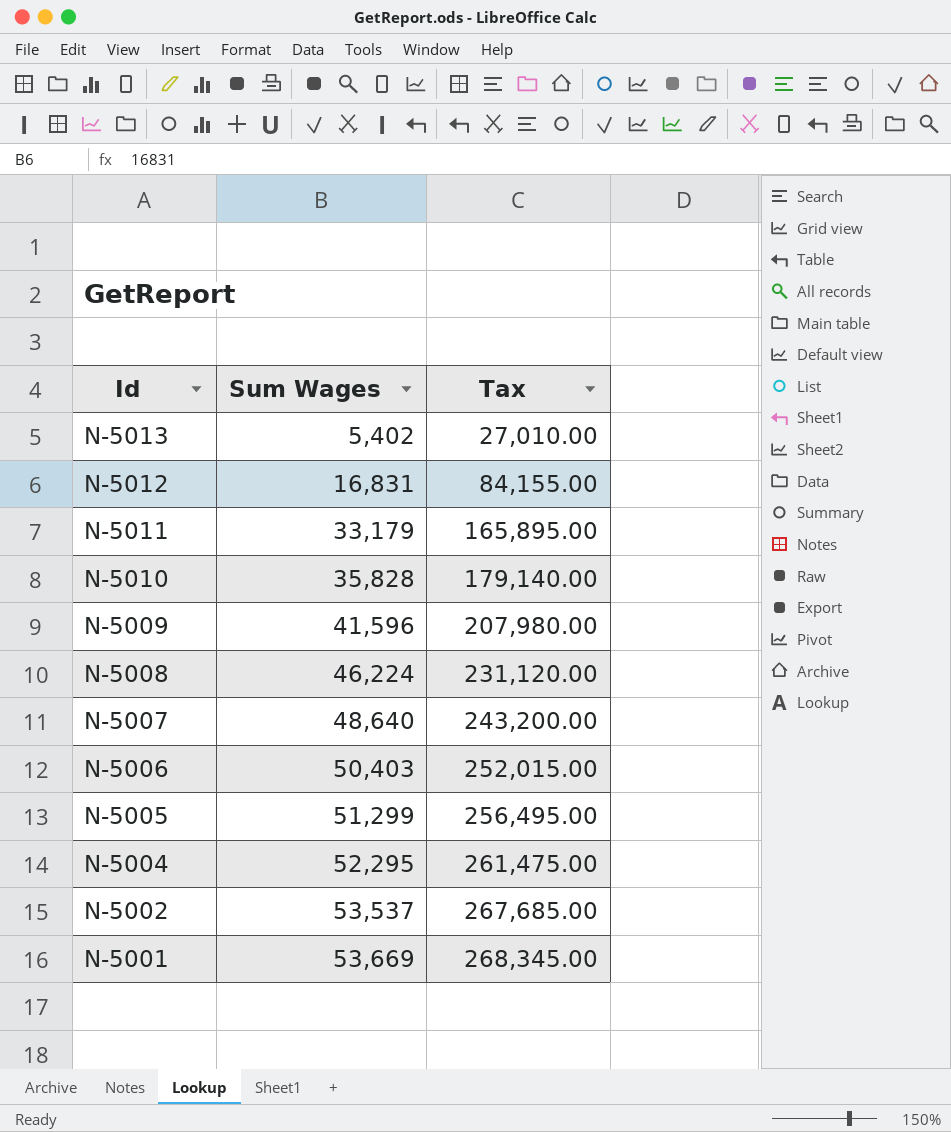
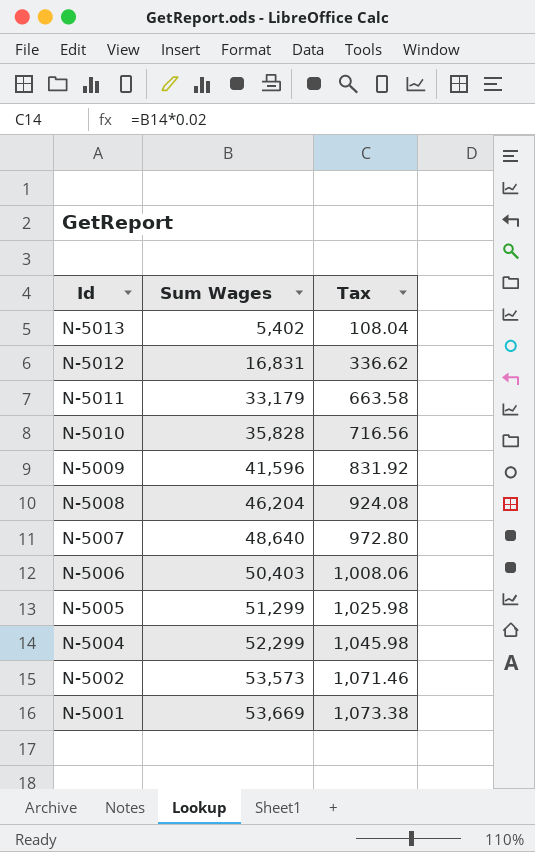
column Tax | formula: [Sum Wages] * 5 -> [Sum Wages] * 0.02
N-5008 | Sum Wages: 46,224 -> 46,204
N-5004 | Sum Wages: 52,295 -> 52,299
N-5002 | Sum Wages: 53,537 -> 53,573

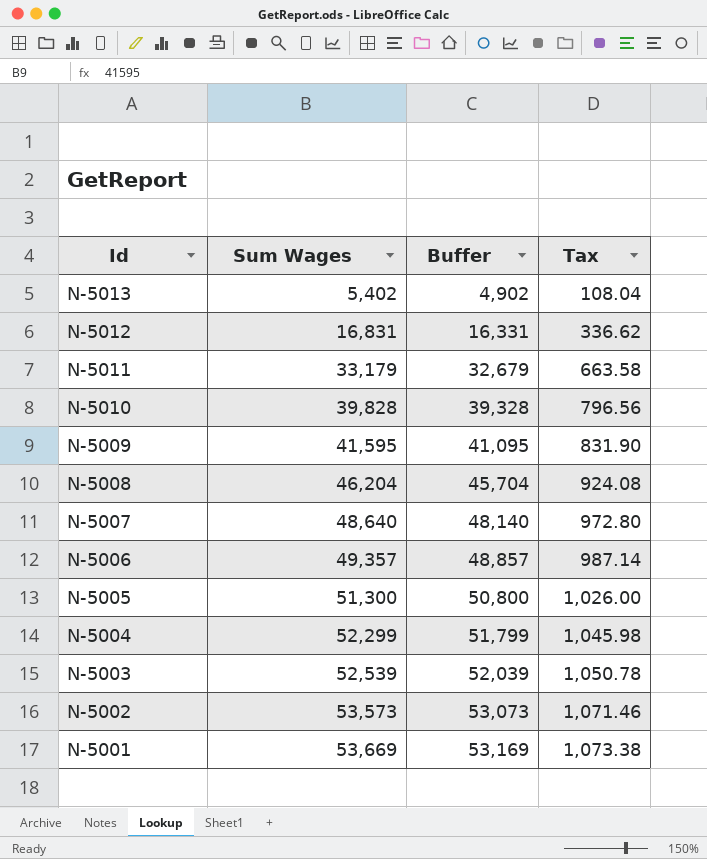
column Buffer | formula: none -> [Sum Wages] - 500
N-5010 | Sum Wages: 35,828 -> 39,828
N-5010 | Tax: 716.56 -> 796.56
N-5009 | Sum Wages: 41,596 -> 41,595
N-5009 | Tax: 831.92 -> 831.90
N-5006 | Sum Wages: 50,403 -> 49,357
N-5006 | Tax: 1,008.06 -> 987.14
N-5005 | Sum Wages: 51,299 -> 51,300
N-5005 | Tax: 1,025.98 -> 1,026.00
row N-5003: none -> 52,539 | 52,039 | 1,050.78

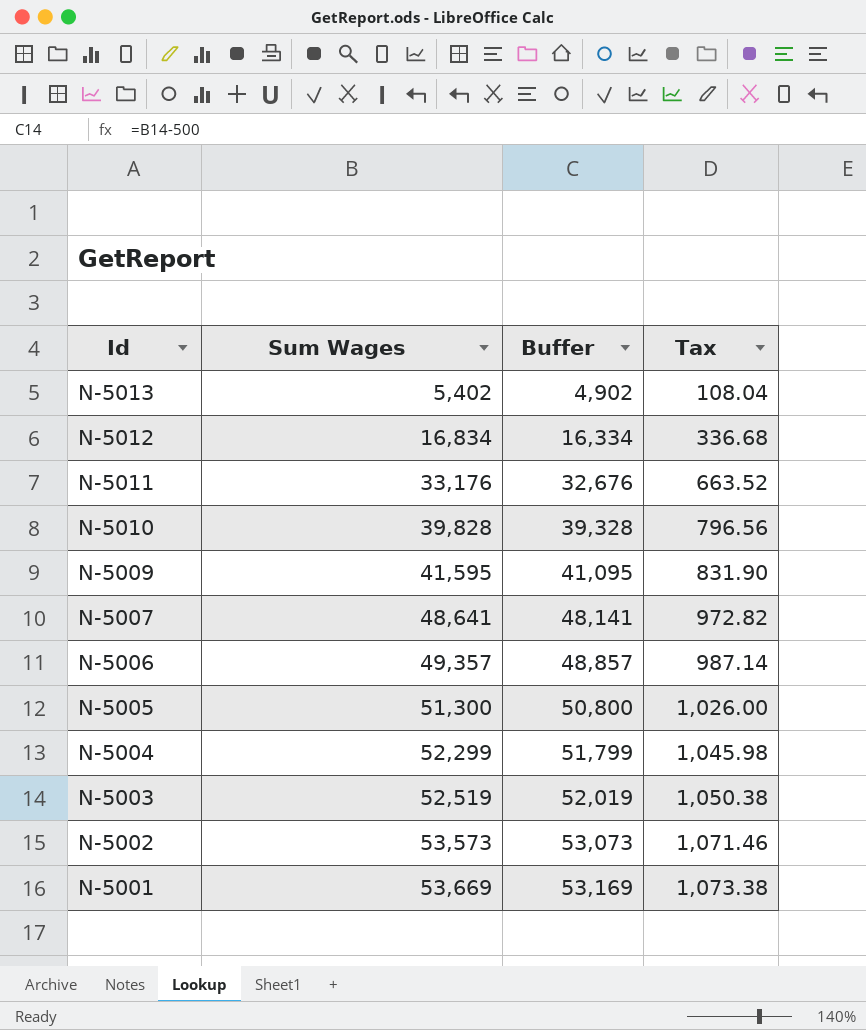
row N-5008: 46,204 | 45,704 | 924.08 -> none
N-5012 | Sum Wages: 16,831 -> 16,834
N-5012 | Buffer: 16,331 -> 16,334
N-5012 | Tax: 336.62 -> 336.68
N-5011 | Sum Wages: 33,179 -> 33,176
N-5011 | Buffer: 32,679 -> 32,676
N-5011 | Tax: 663.58 -> 663.52
N-5007 | Sum Wages: 48,640 -> 48,641
N-5007 | Buffer: 48,140 -> 48,141
N-5007 | Tax: 972.80 -> 972.82
N-5003 | Sum Wages: 52,539 -> 52,519
N-5003 | Buffer: 52,039 -> 52,019
N-5003 | Tax: 1,050.78 -> 1,050.38

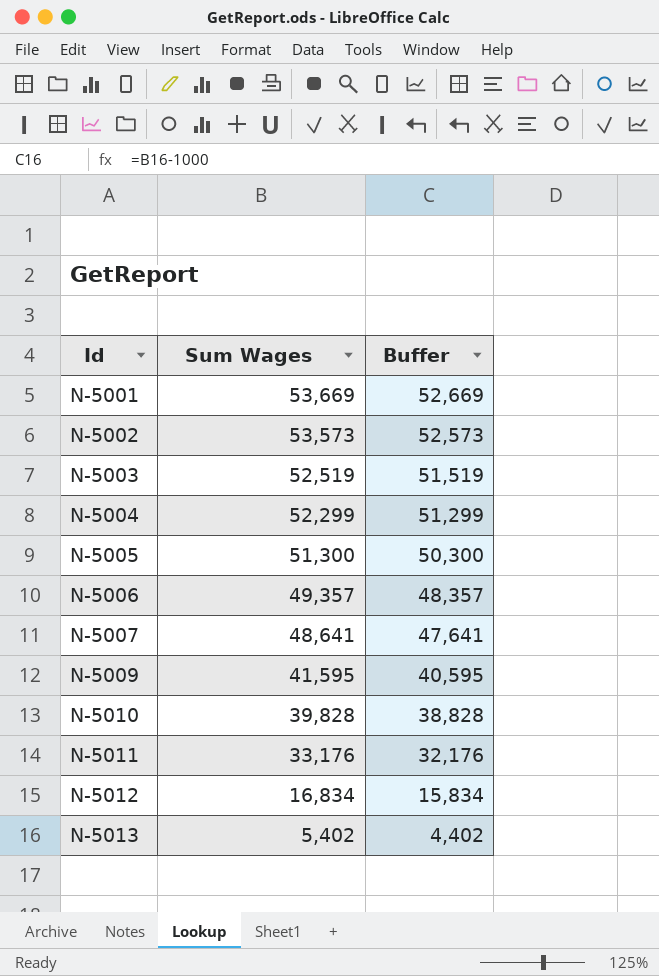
row order: Id descending -> Id ascending
column Tax | formula: [Sum Wages] * 0.02 -> none
column Buffer | formula: [Sum Wages] - 500 -> [Sum Wages] - 1000

